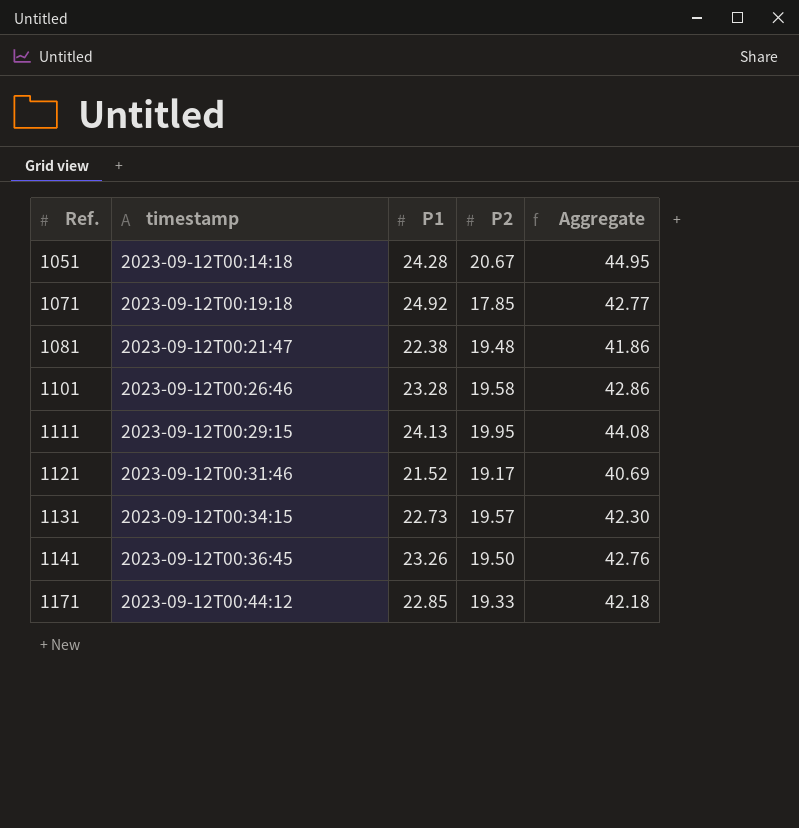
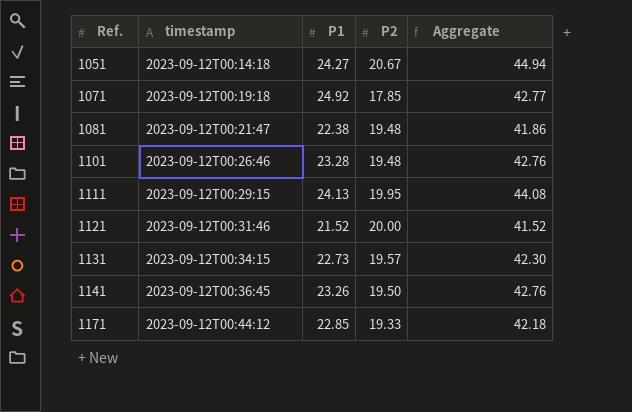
1051 | P1: 24.28 -> 24.27
1051 | Aggregate: 44.95 -> 44.94
1101 | P2: 19.58 -> 19.48
1101 | Aggregate: 42.86 -> 42.76
1121 | P2: 19.17 -> 20.00
1121 | Aggregate: 40.69 -> 41.52

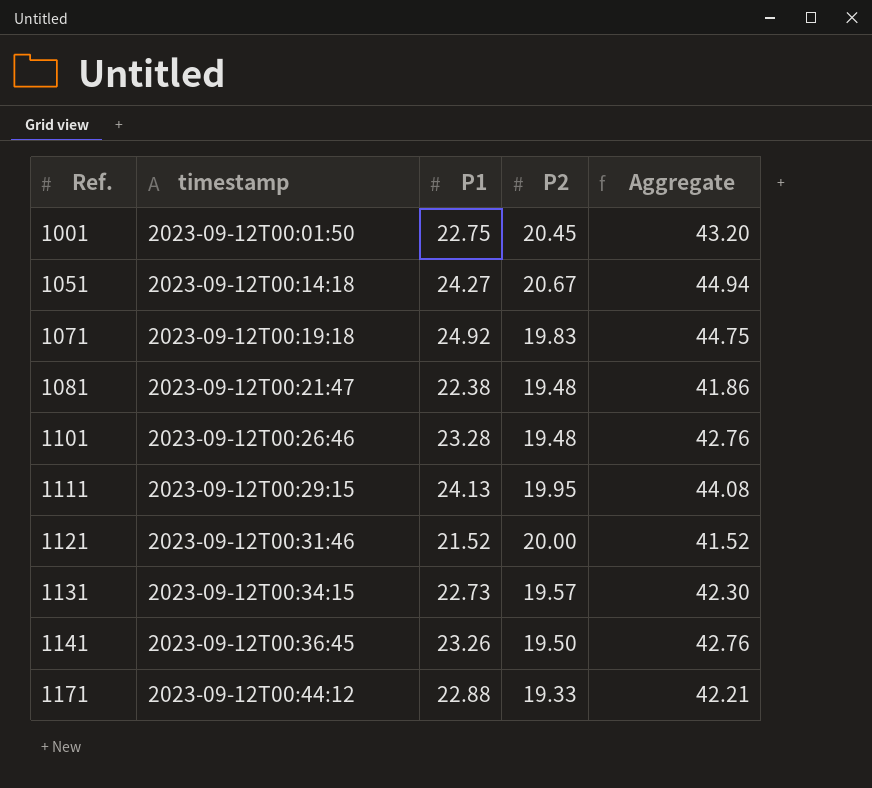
row 1001: none -> 2023-09-12T00:01:50 | 22.75 | 20.45 | 43.20
1071 | P2: 17.85 -> 19.83
1071 | Aggregate: 42.77 -> 44.75
1171 | P1: 22.85 -> 22.88
1171 | Aggregate: 42.18 -> 42.21

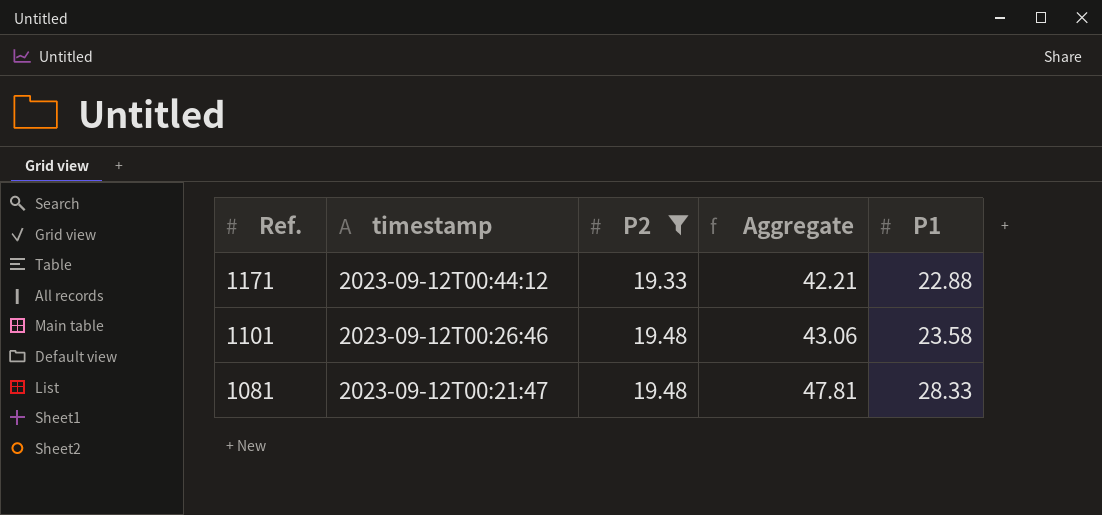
filter: none -> P2 <= 19.48
row order: Ref. ascending -> Ref. descending
column P1 | position: 3 -> 5
1101 | Aggregate: 42.76 -> 43.06
1101 | P1: 23.28 -> 23.58
1081 | Aggregate: 41.86 -> 47.81
1081 | P1: 22.38 -> 28.33

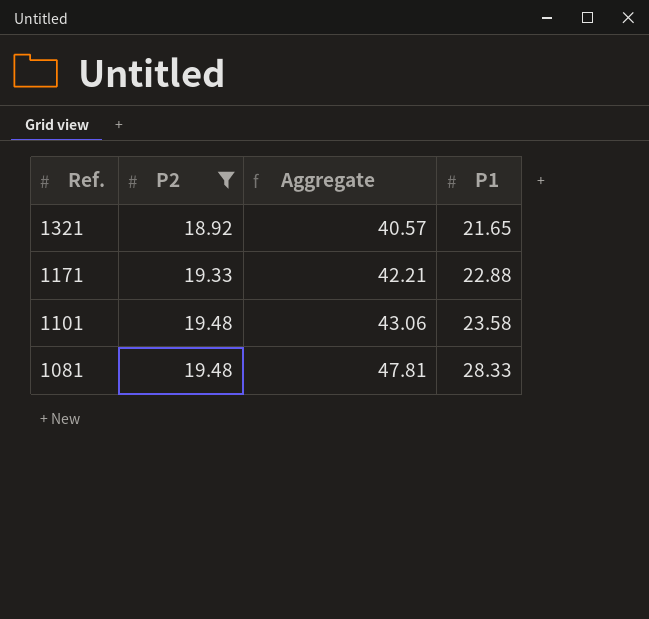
column timestamp | position: 2 -> none
row 1321: none -> 18.92 | 40.57 | 21.65

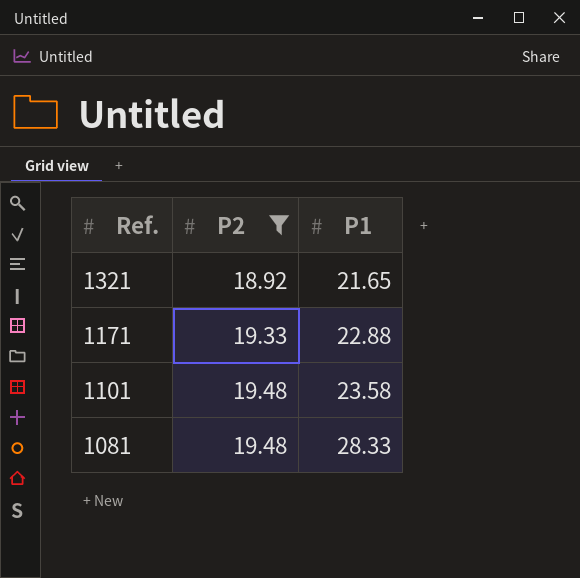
column Aggregate | formula: [P2] + [P1] -> none

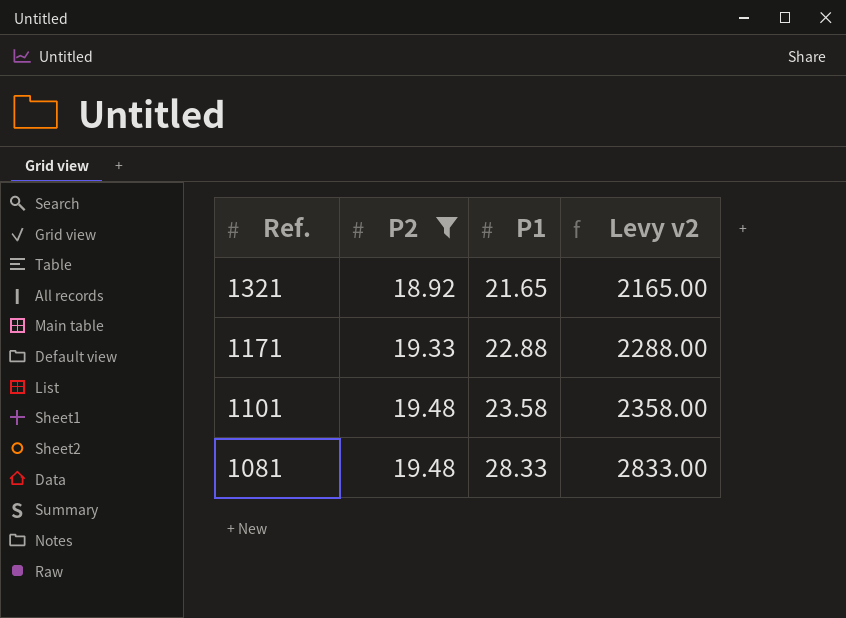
column Levy v2 | formula: none -> [P1] * 100

